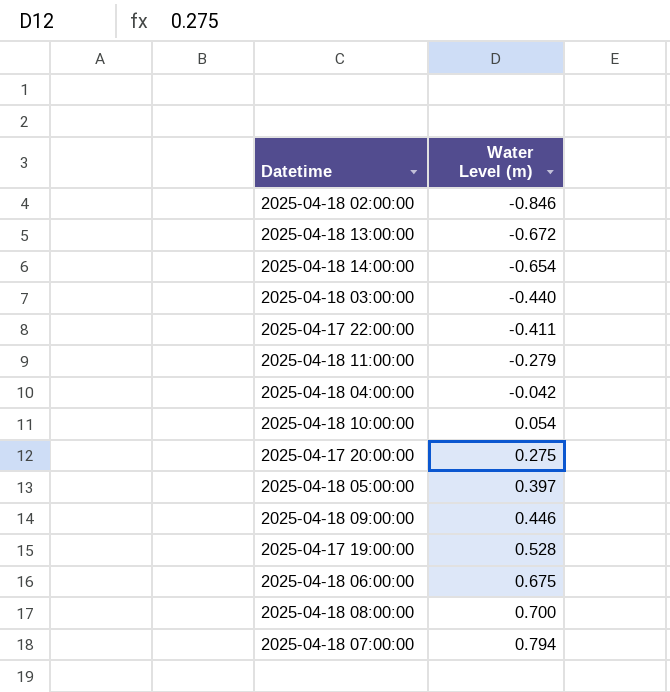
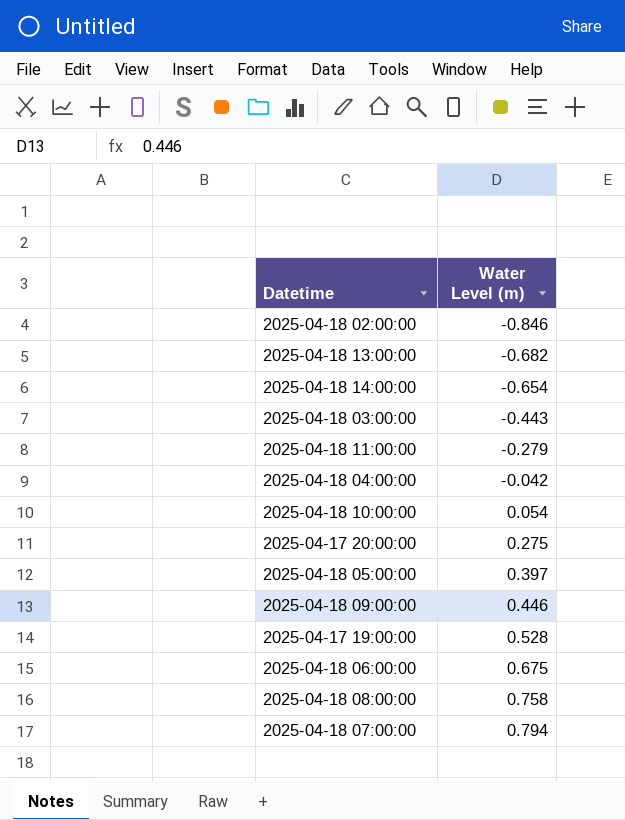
row 2025-04-17 22:00:00: -0.411 -> none
2025-04-18 13:00:00 | Water Level (m): -0.672 -> -0.682
2025-04-18 03:00:00 | Water Level (m): -0.440 -> -0.443
2025-04-18 08:00:00 | Water Level (m): 0.700 -> 0.758

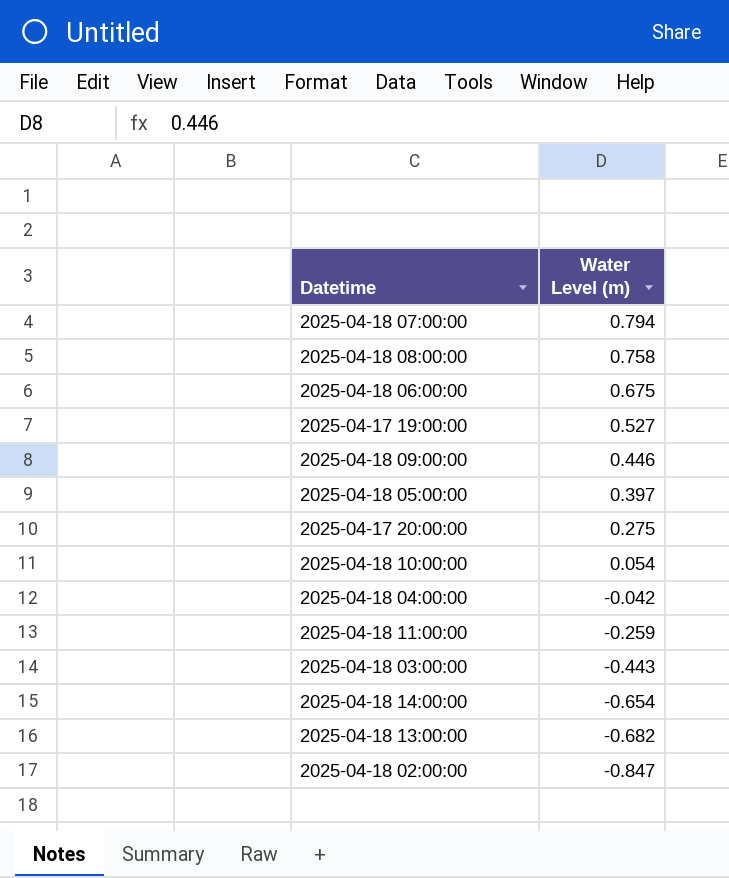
row order: Water Level (m) ascending -> Water Level (m) descending
2025-04-17 19:00:00 | Water Level (m): 0.528 -> 0.527
2025-04-18 11:00:00 | Water Level (m): -0.279 -> -0.259
2025-04-18 02:00:00 | Water Level (m): -0.846 -> -0.847

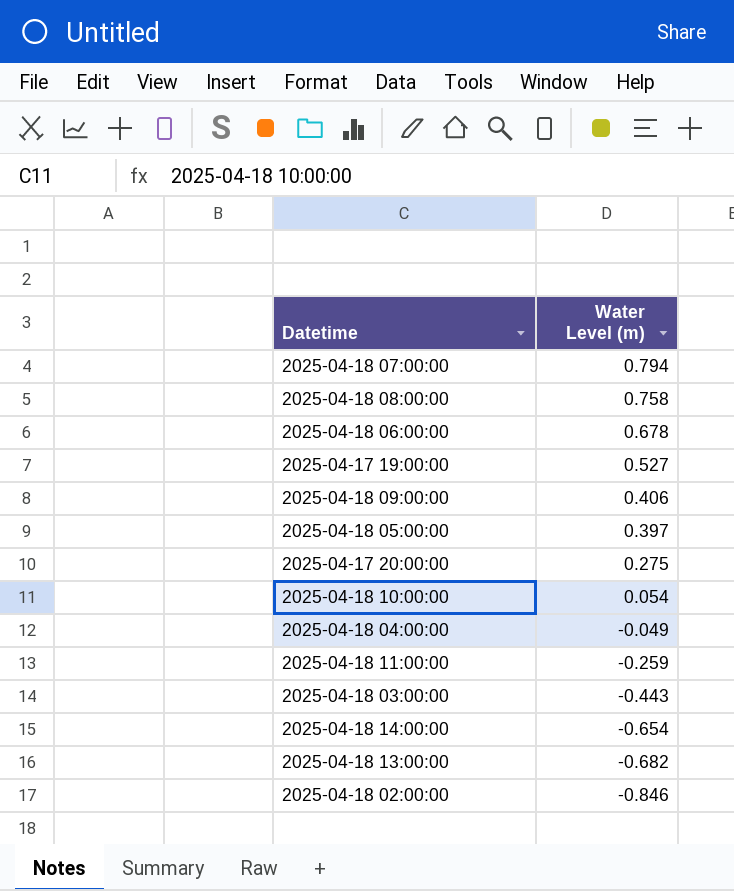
2025-04-18 06:00:00 | Water Level (m): 0.675 -> 0.678
2025-04-18 09:00:00 | Water Level (m): 0.446 -> 0.406
2025-04-18 04:00:00 | Water Level (m): -0.042 -> -0.049
2025-04-18 02:00:00 | Water Level (m): -0.847 -> -0.846

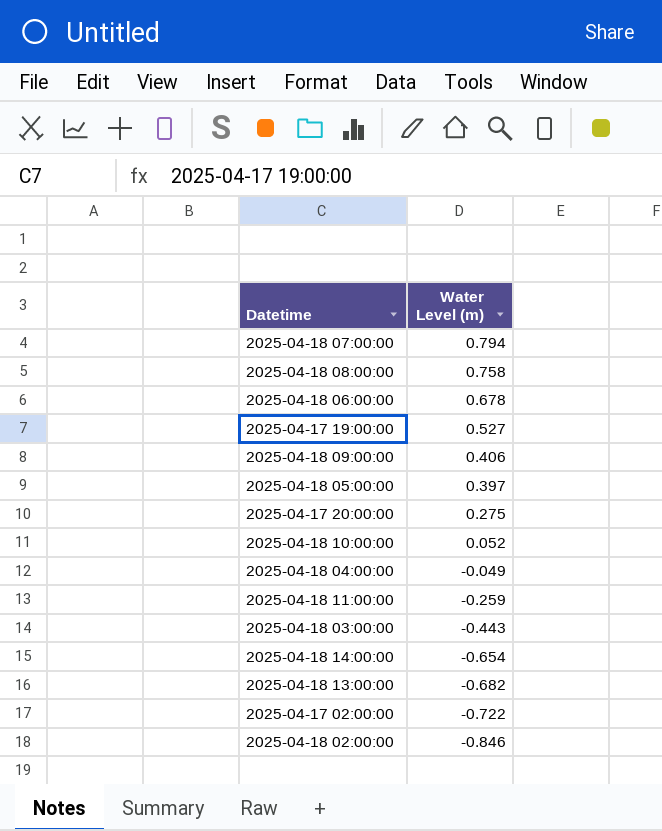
2025-04-18 10:00:00 | Water Level (m): 0.054 -> 0.052
row 2025-04-17 02:00:00: none -> -0.722

